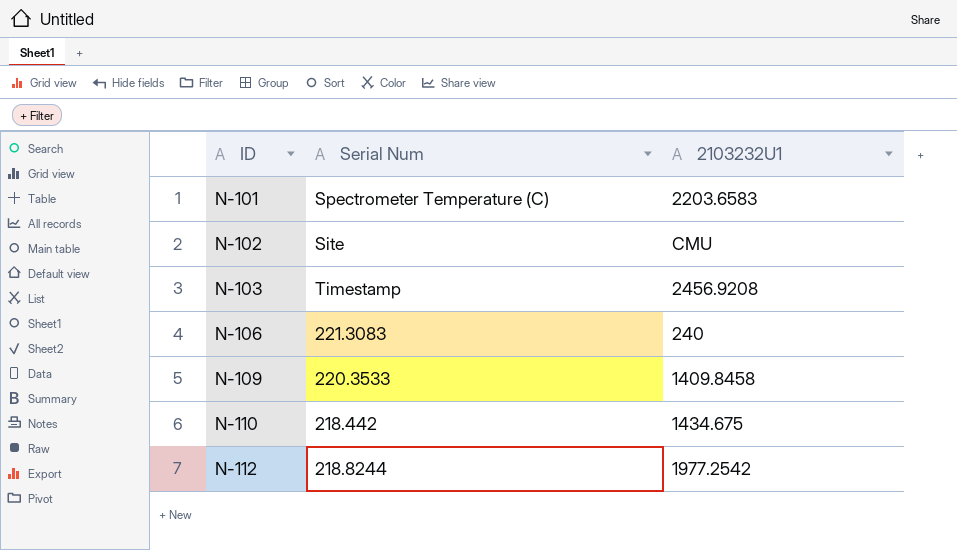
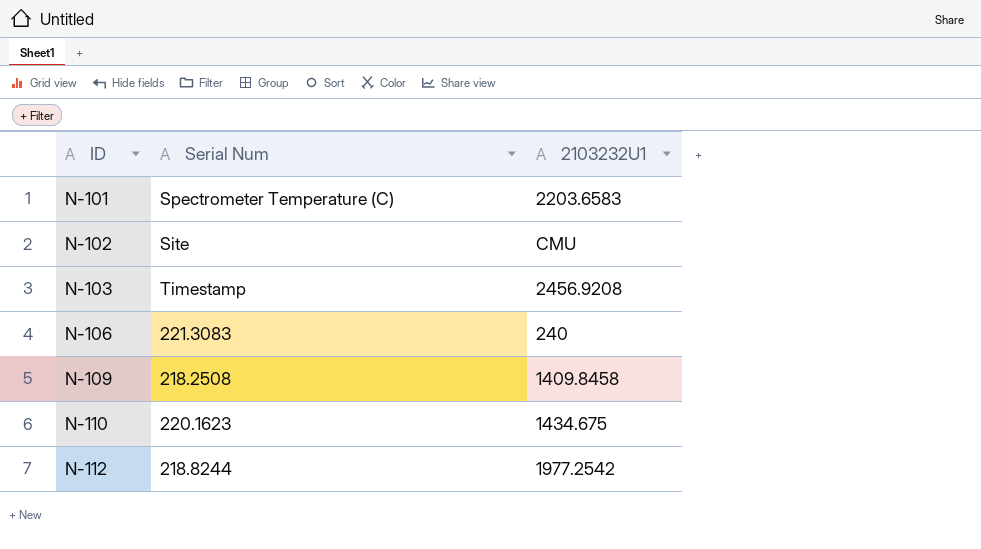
N-109 | Serial Num: 220.3533 -> 218.2508
N-110 | Serial Num: 218.442 -> 220.1623

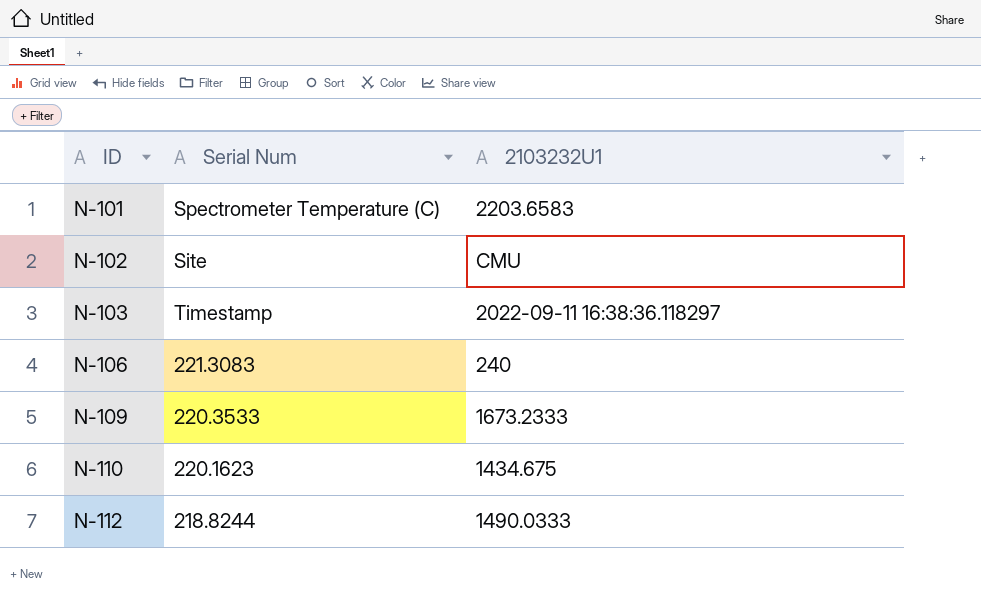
N-103 | 2103232U1: 2456.9208 -> 2022-09-11 16:38:36.118297
N-109 | Serial Num: 218.2508 -> 220.3533
N-109 | 2103232U1: 1409.8458 -> 1673.2333
N-112 | 2103232U1: 1977.2542 -> 1490.0333

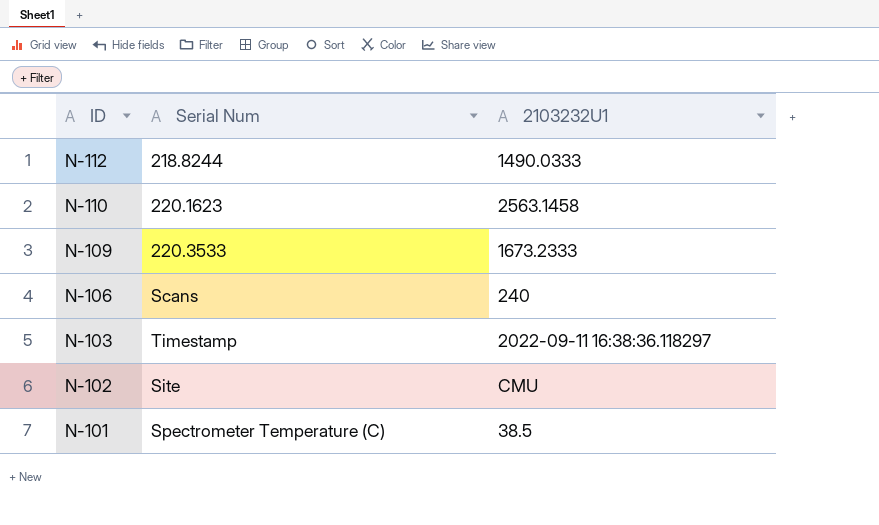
row order: ID ascending -> ID descending
N-110 | 2103232U1: 1434.675 -> 2563.1458
N-106 | Serial Num: 221.3083 -> Scans
N-101 | 2103232U1: 2203.6583 -> 38.5

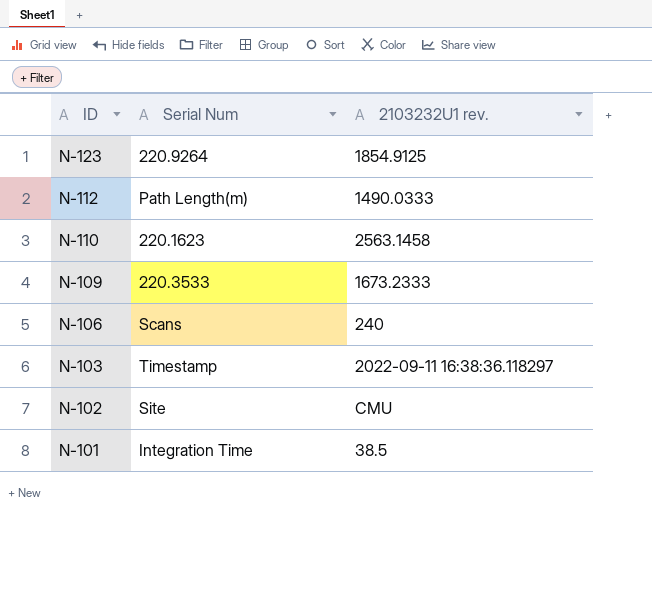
column name: 2103232U1 -> 2103232U1 rev.
row N-123: none -> 220.9264 | 1854.9125
N-112 | Serial Num: 218.8244 -> Path Length(m)
N-101 | Serial Num: Spectrometer Temperature (C) -> Integration Time

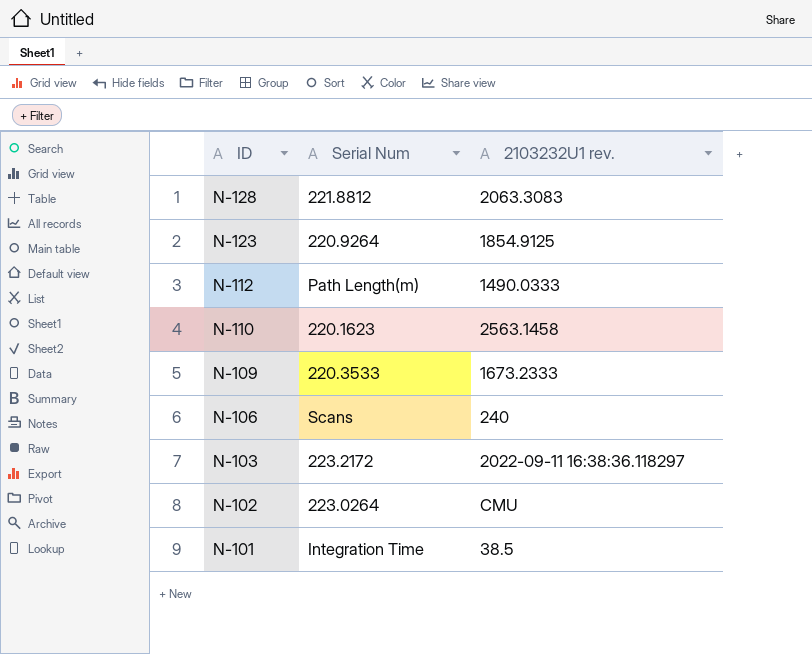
row N-128: none -> 221.8812 | 2063.3083
N-103 | Serial Num: Timestamp -> 223.2172
N-102 | Serial Num: Site -> 223.0264

